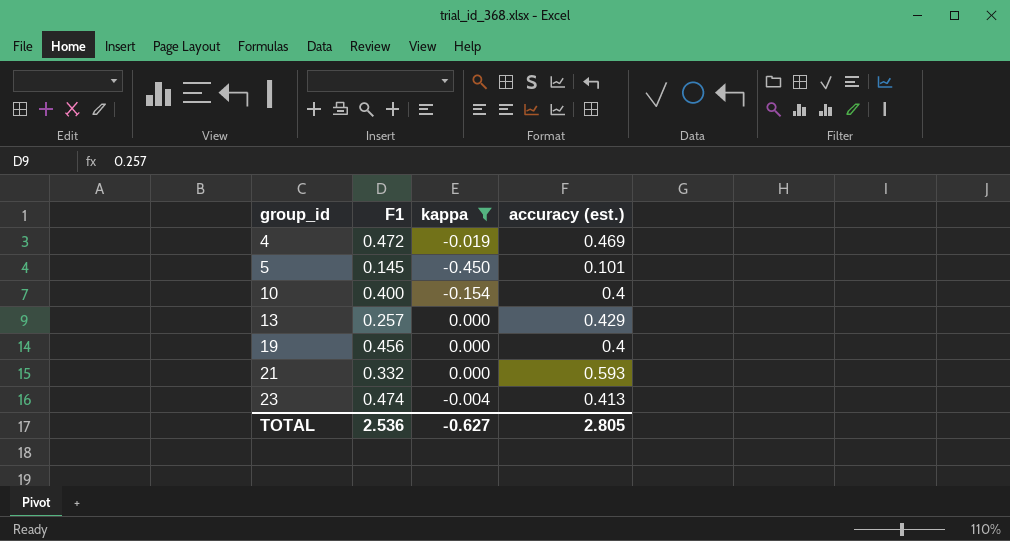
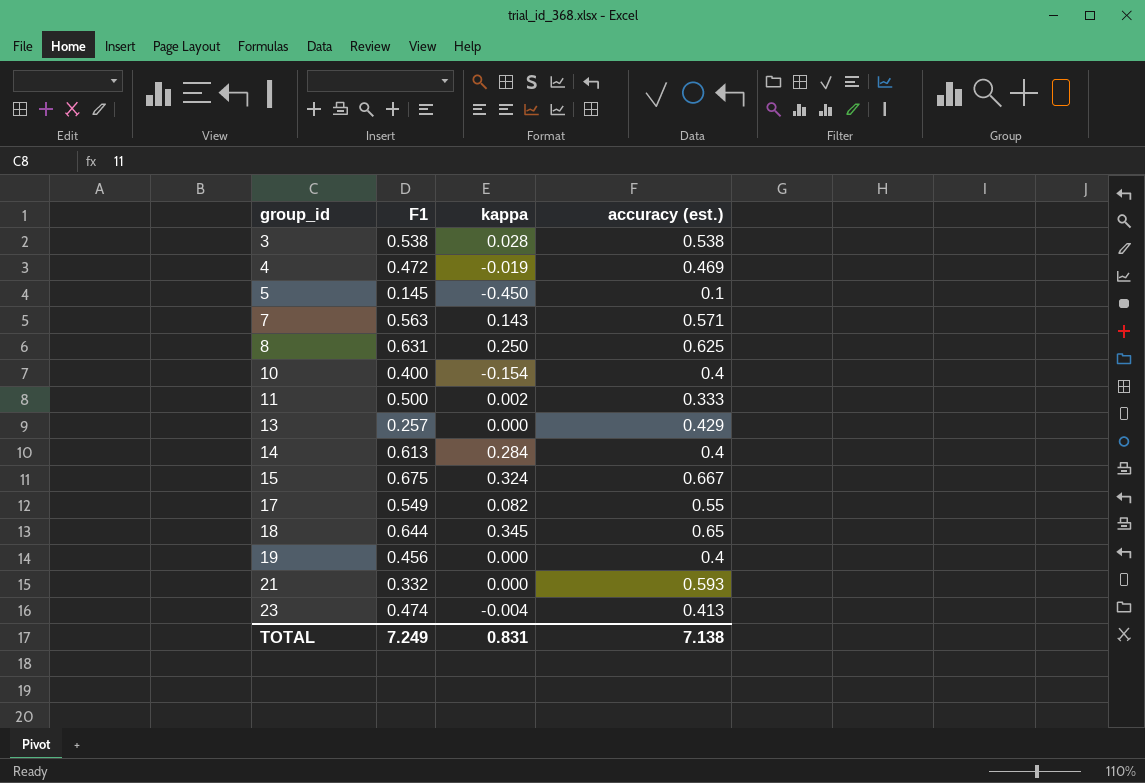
filter: kappa <= 0.000 -> none
5 | accuracy (est.): 0.101 -> 0.1
TOTAL | F1: 2.536 -> 7.249
TOTAL | kappa: -0.627 -> 0.831
TOTAL | accuracy (est.): 2.805 -> 7.138

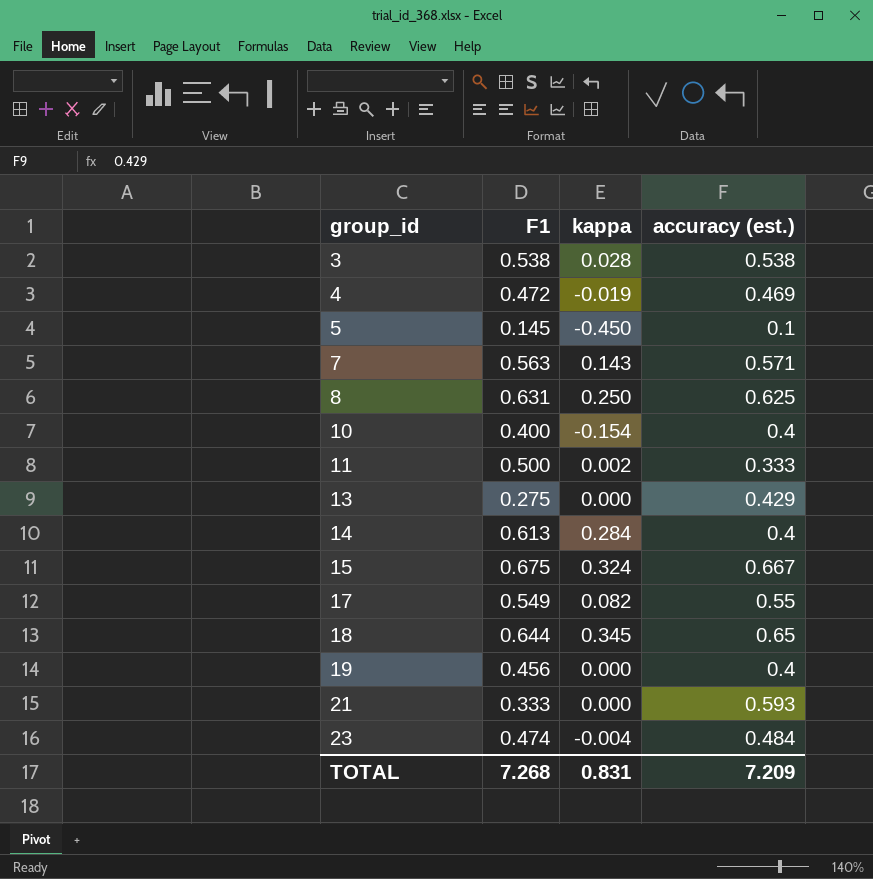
13 | F1: 0.257 -> 0.275
21 | F1: 0.332 -> 0.333
23 | accuracy (est.): 0.413 -> 0.484
TOTAL | F1: 7.249 -> 7.268
TOTAL | accuracy (est.): 7.138 -> 7.209

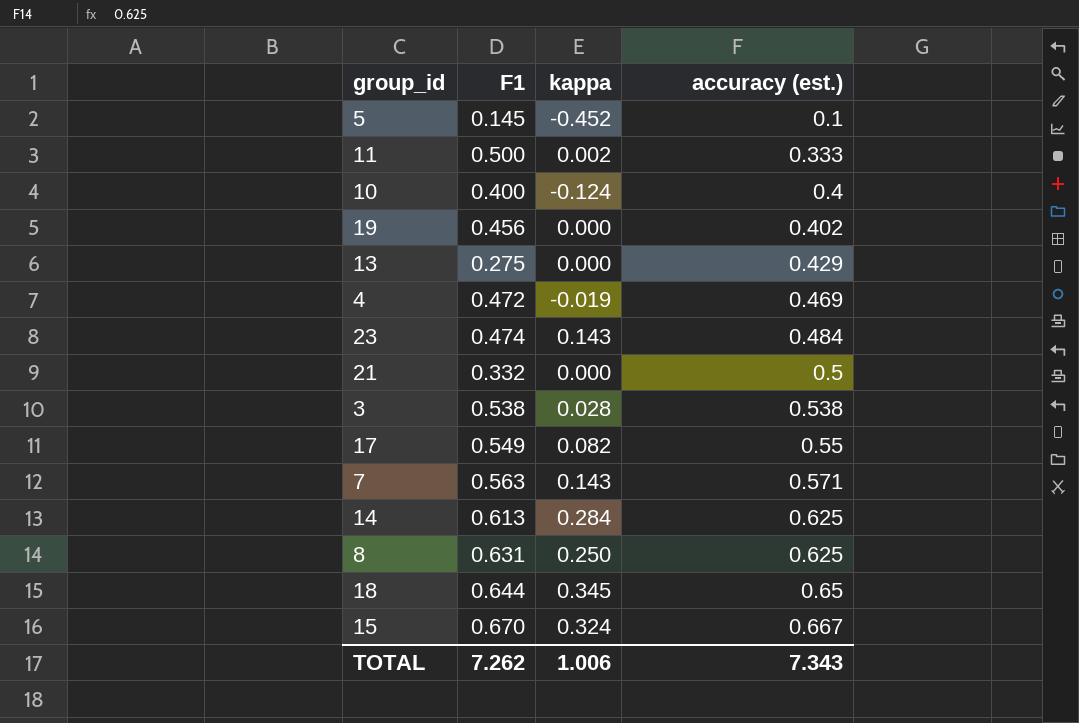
row order: group_id ascending -> accuracy (est.) ascending
5 | kappa: -0.450 -> -0.452
10 | kappa: -0.154 -> -0.124
19 | accuracy (est.): 0.4 -> 0.402
23 | kappa: -0.004 -> 0.143
21 | F1: 0.333 -> 0.332
21 | accuracy (est.): 0.593 -> 0.5
14 | accuracy (est.): 0.4 -> 0.625
15 | F1: 0.675 -> 0.670
TOTAL | F1: 7.268 -> 7.262
TOTAL | kappa: 0.831 -> 1.006
TOTAL | accuracy (est.): 7.209 -> 7.343

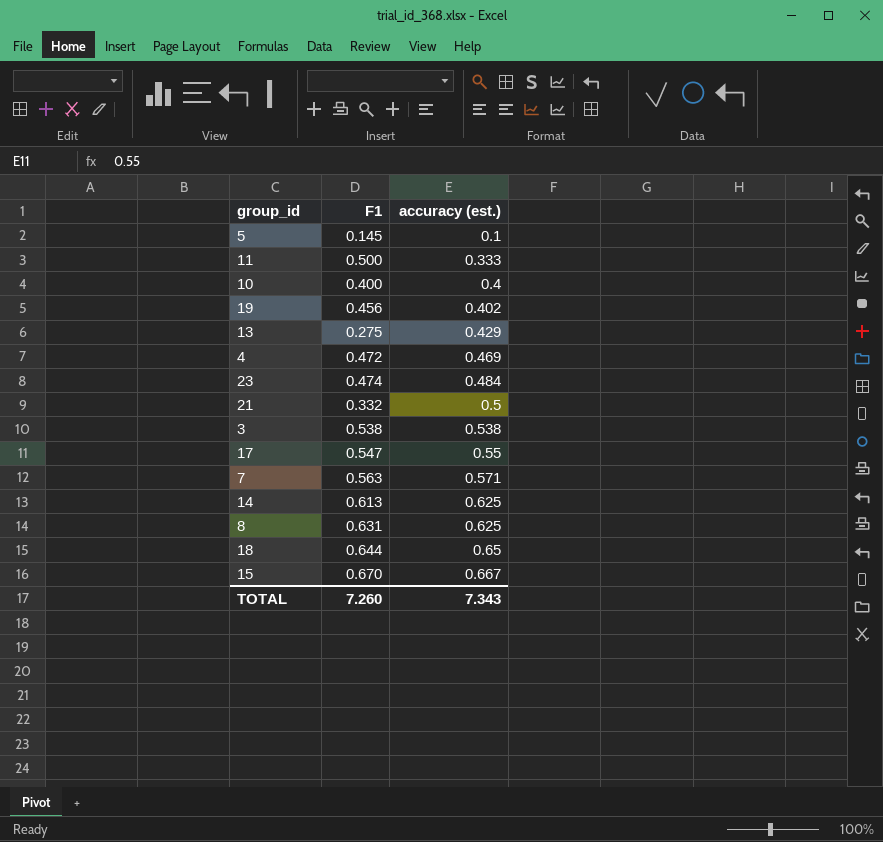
column kappa | position: 3 -> none
17 | F1: 0.549 -> 0.547
TOTAL | F1: 7.262 -> 7.260

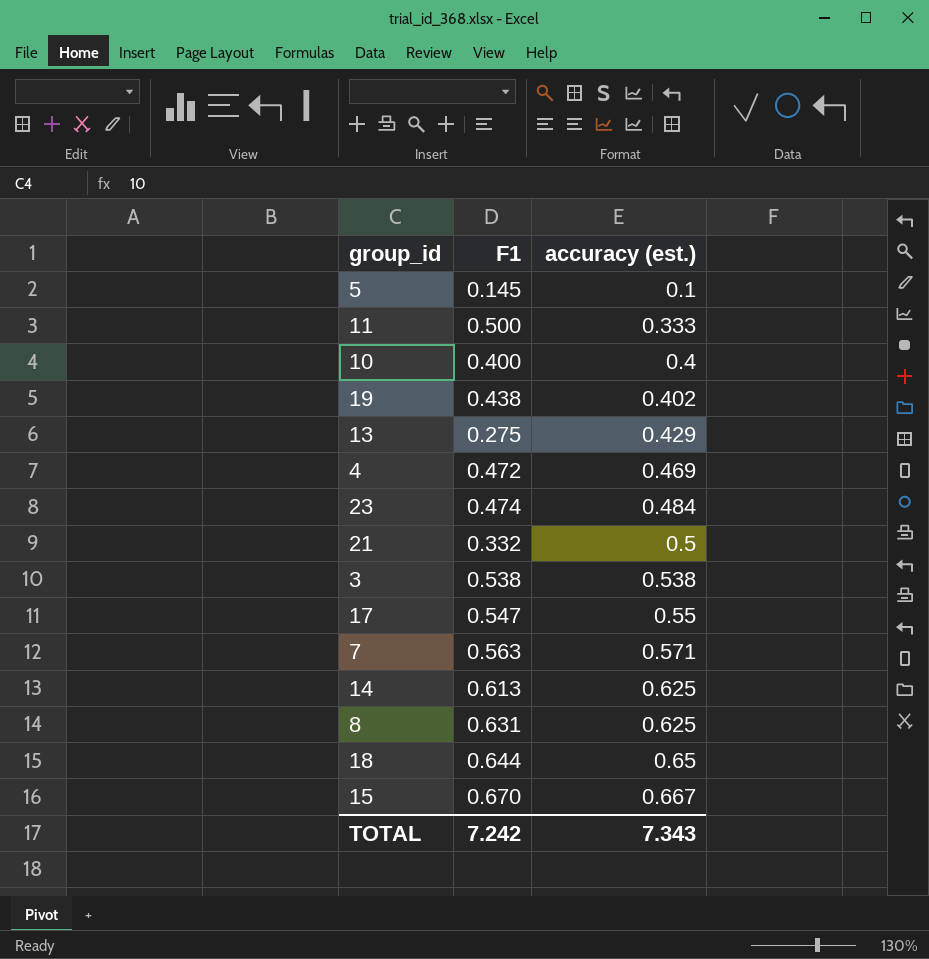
19 | F1: 0.456 -> 0.438
TOTAL | F1: 7.260 -> 7.242

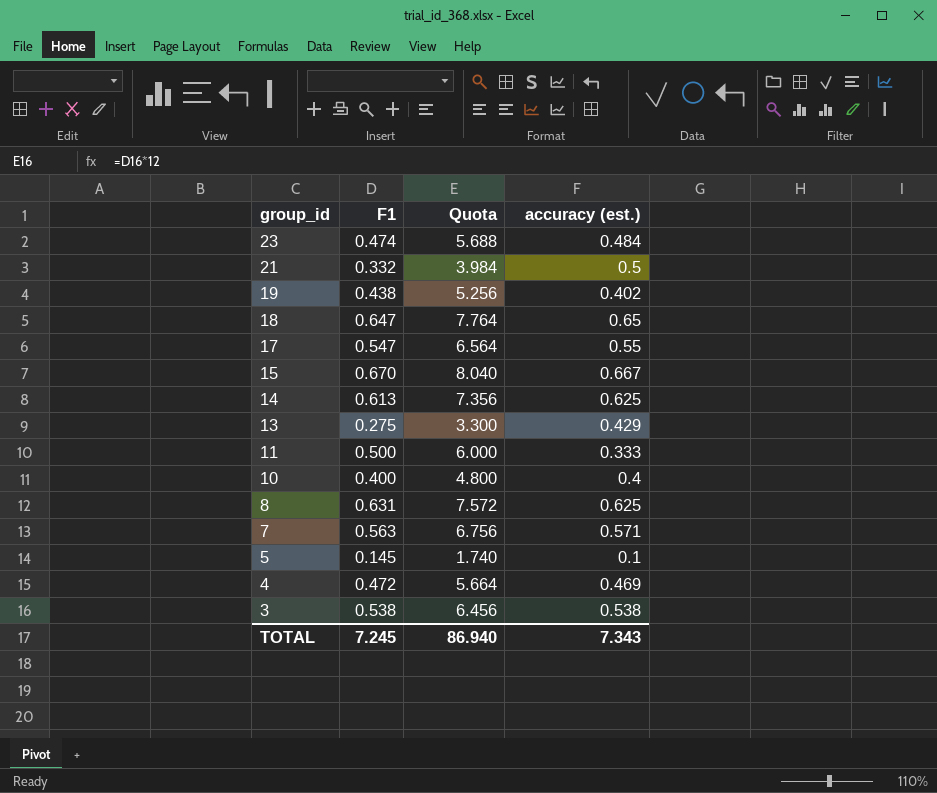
row order: accuracy (est.) ascending -> group_id descending
column Quota | formula: none -> [F1] * 12
18 | F1: 0.644 -> 0.647
TOTAL | F1: 7.242 -> 7.245

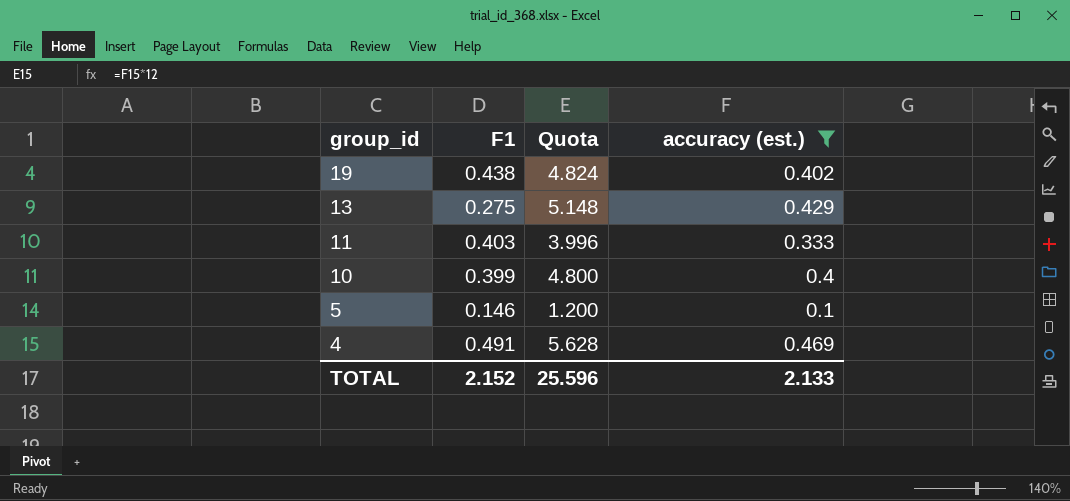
filter: none -> accuracy (est.) <= 0.469
column Quota | formula: [F1] * 12 -> [accuracy (est.)] * 12
11 | F1: 0.500 -> 0.403
10 | F1: 0.400 -> 0.399
5 | F1: 0.145 -> 0.146
4 | F1: 0.472 -> 0.491
TOTAL | F1: 7.245 -> 2.152
TOTAL | Quota: 86.940 -> 25.596
TOTAL | accuracy (est.): 7.343 -> 2.133

